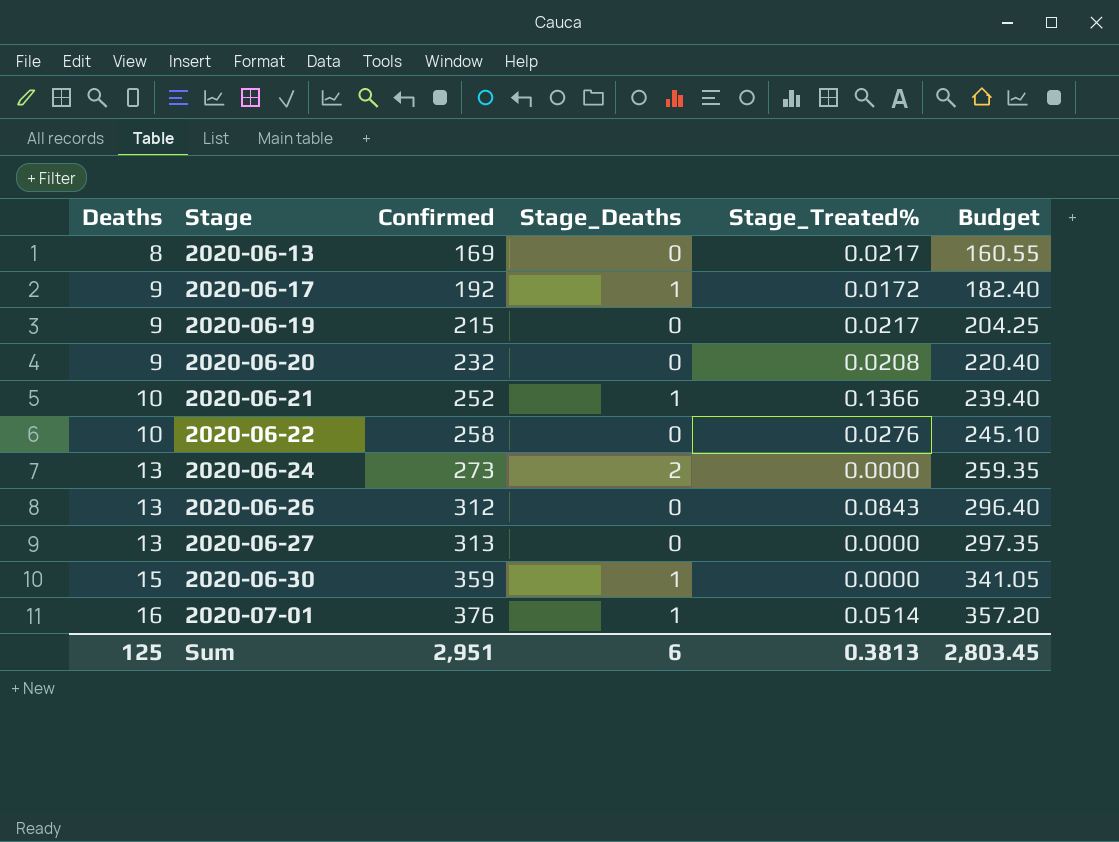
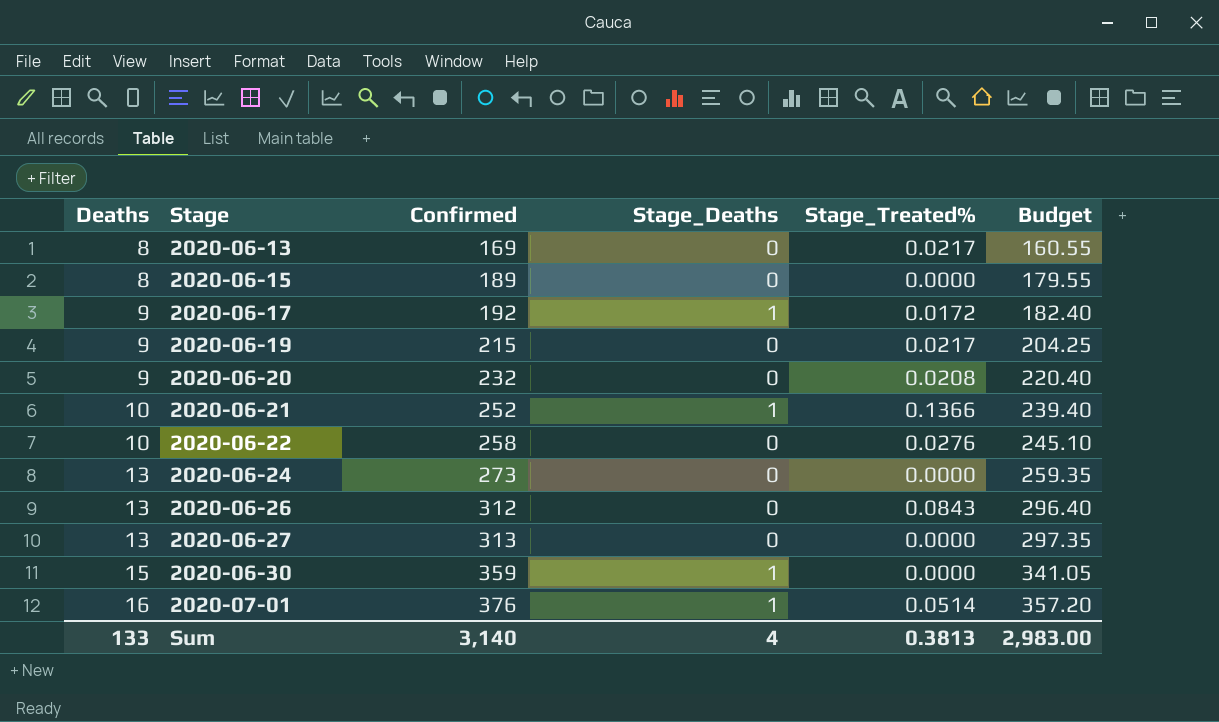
row 2020-06-15: none -> 8 | 189 | 0 | 0.0000 | 179.55
2020-06-24 | Stage_Deaths: 2 -> 0
Sum | Deaths: 125 -> 133
Sum | Confirmed: 2,951 -> 3,140
Sum | Stage_Deaths: 6 -> 4
Sum | Budget: 2,803.45 -> 2,983.00

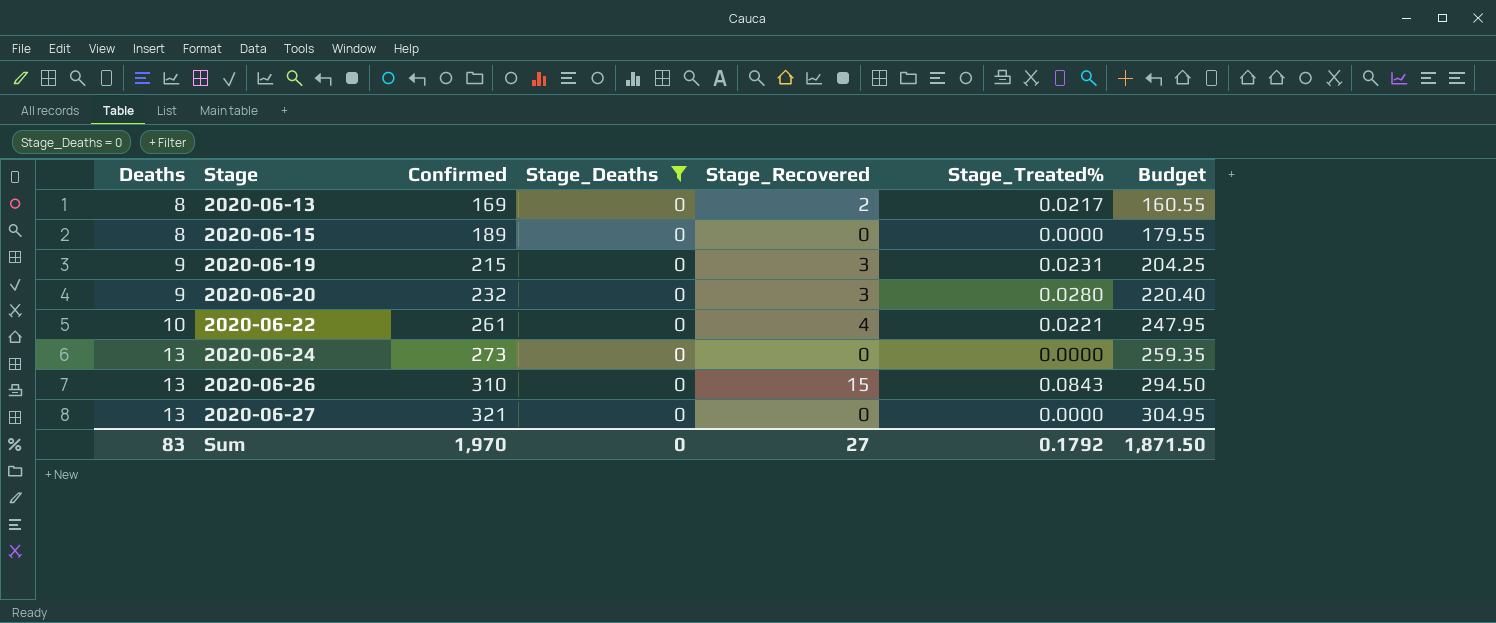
filter: none -> Stage_Deaths = 0
column Stage_Recovered | position: none -> 5
2020-06-19 | Stage_Treated%: 0.0217 -> 0.0231
2020-06-20 | Stage_Treated%: 0.0208 -> 0.0280
2020-06-22 | Confirmed: 258 -> 261
2020-06-22 | Stage_Treated%: 0.0276 -> 0.0221
2020-06-22 | Budget: 245.10 -> 247.95
2020-06-26 | Confirmed: 312 -> 310
2020-06-26 | Budget: 296.40 -> 294.50
2020-06-27 | Confirmed: 313 -> 321
2020-06-27 | Budget: 297.35 -> 304.95
Sum | Deaths: 133 -> 83
Sum | Confirmed: 3,140 -> 1,970
Sum | Stage_Deaths: 4 -> 0
Sum | Stage_Treated%: 0.3813 -> 0.1792
Sum | Budget: 2,983.00 -> 1,871.50

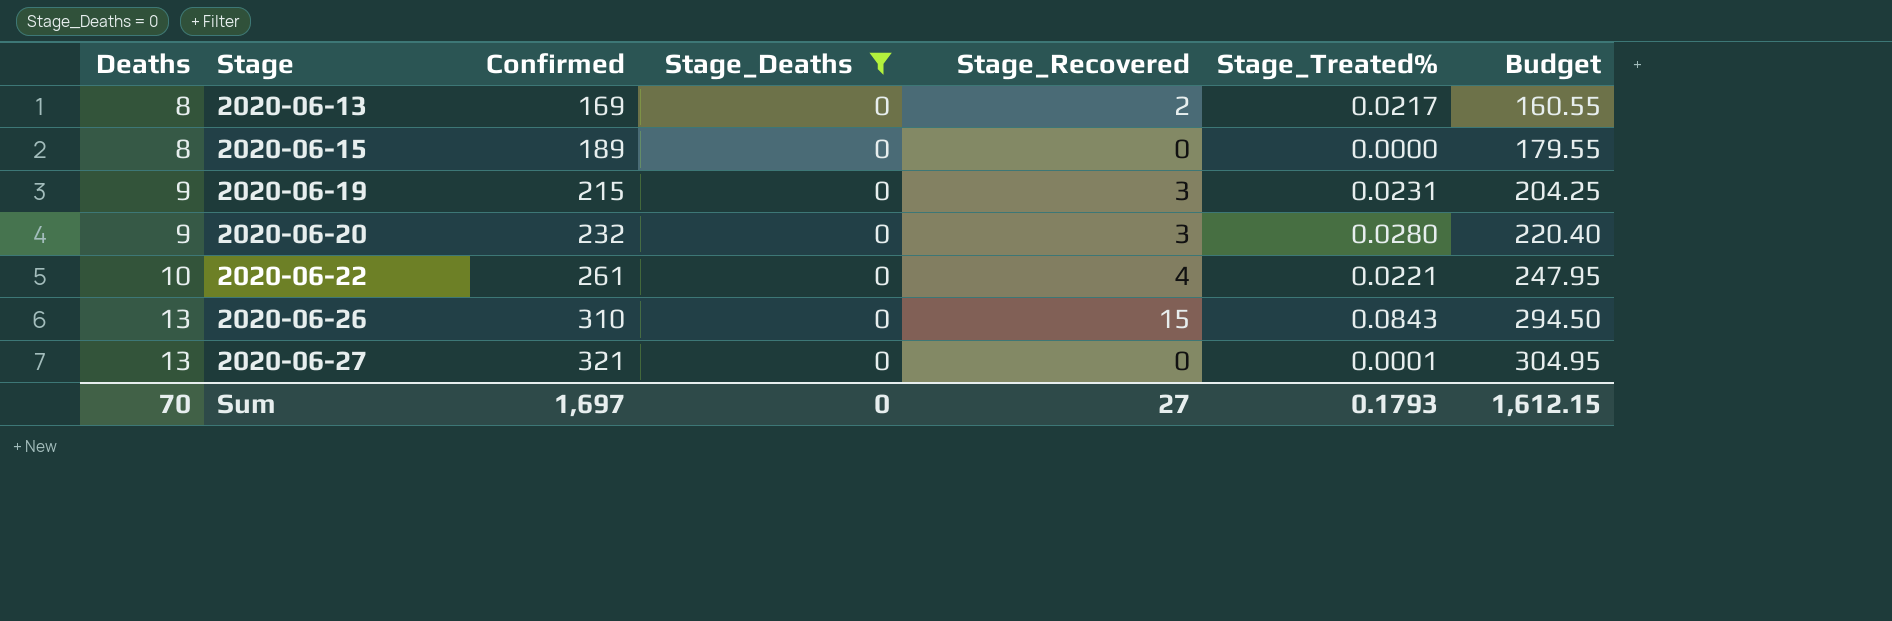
row 2020-06-24: 13 | 273 | 0 | 0 | 0.0000 | 259.35 -> none
2020-06-27 | Stage_Treated%: 0.0000 -> 0.0001
Sum | Deaths: 83 -> 70
Sum | Confirmed: 1,970 -> 1,697
Sum | Stage_Treated%: 0.1792 -> 0.1793
Sum | Budget: 1,871.50 -> 1,612.15

